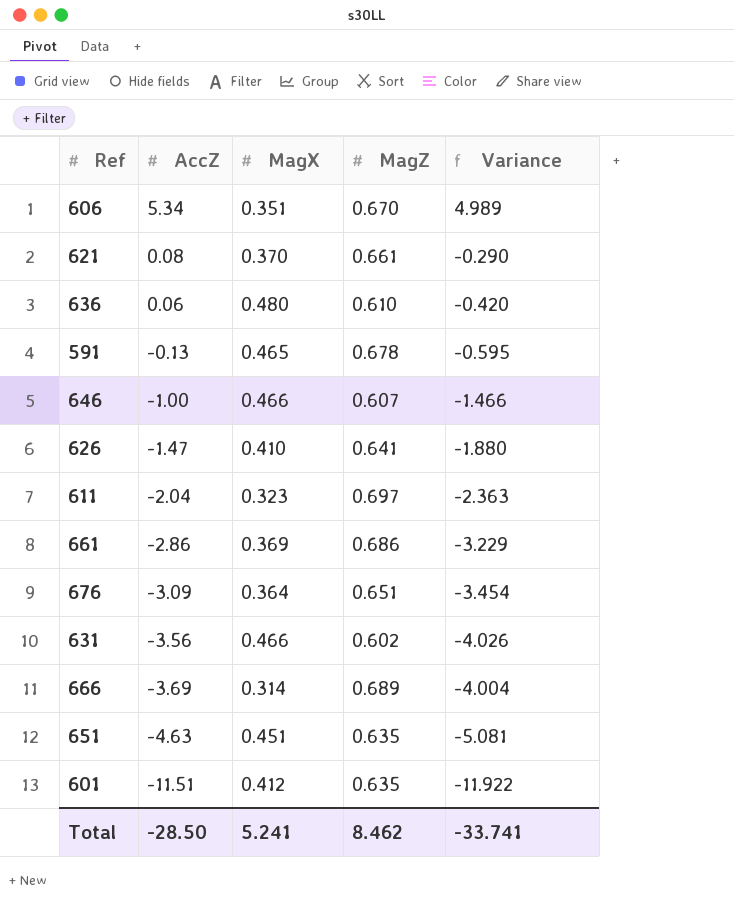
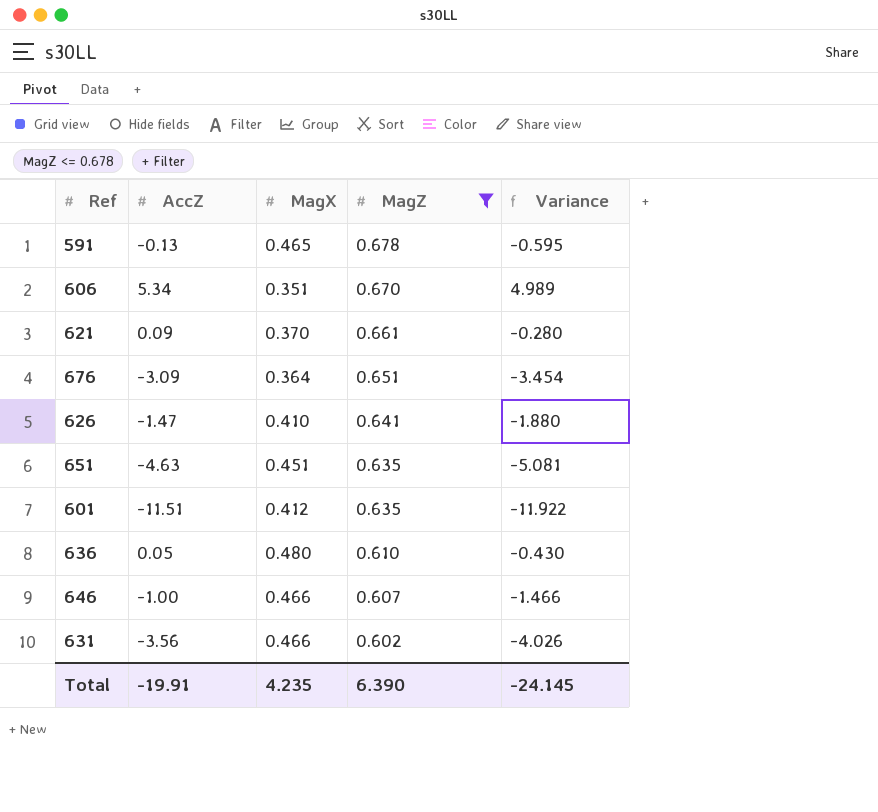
filter: none -> MagZ <= 0.678
row order: AccZ descending -> MagZ descending
621 | AccZ: 0.08 -> 0.09
621 | Variance: -0.290 -> -0.280
636 | AccZ: 0.06 -> 0.05
636 | Variance: -0.420 -> -0.430
Total | AccZ: -28.50 -> -19.91
Total | MagX: 5.241 -> 4.235
Total | MagZ: 8.462 -> 6.390
Total | Variance: -33.741 -> -24.145

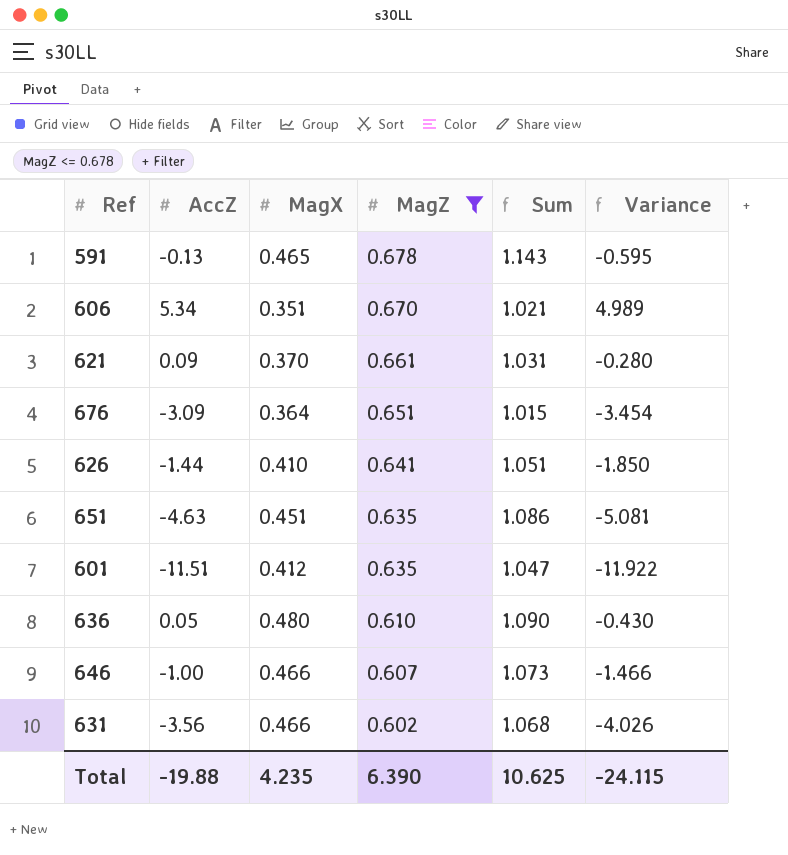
column Sum | formula: none -> [MagX] + [MagZ]
626 | AccZ: -1.47 -> -1.44
626 | Variance: -1.880 -> -1.850
Total | AccZ: -19.91 -> -19.88
Total | Variance: -24.145 -> -24.115

